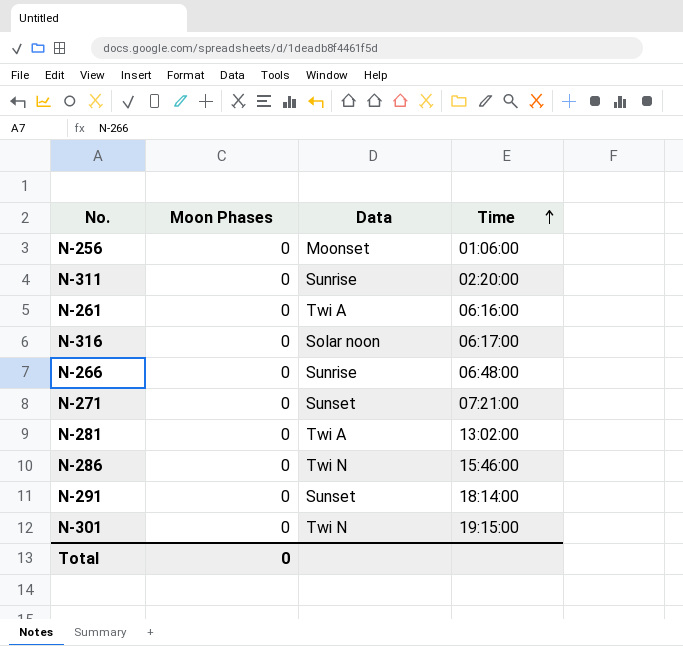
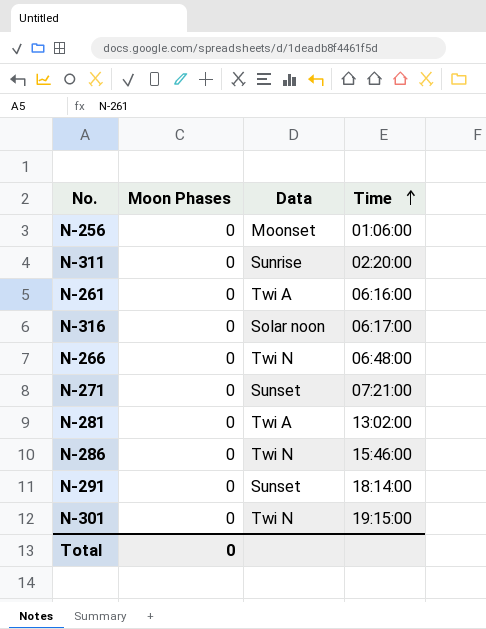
N-266 | Data: Sunrise -> Twi N

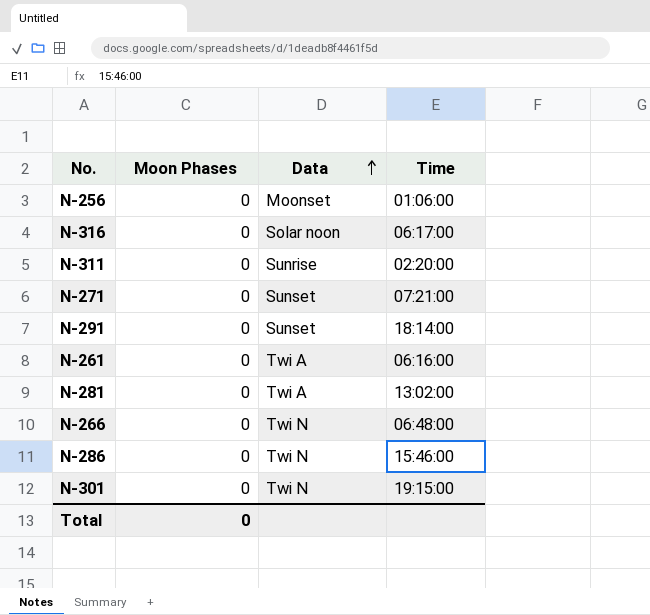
row order: Time ascending -> Data ascending

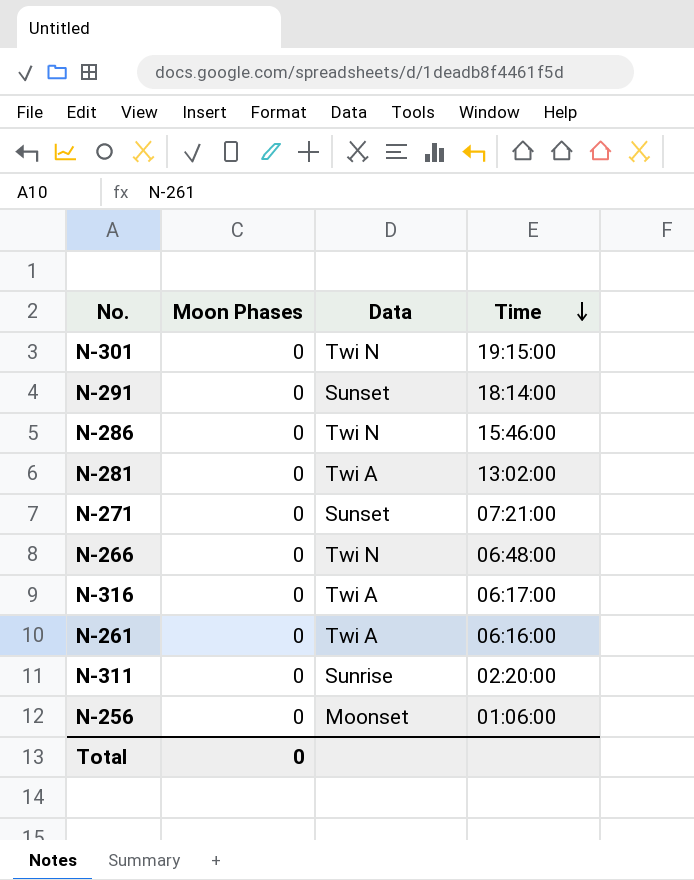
row order: Data ascending -> Time descending
N-316 | Data: Solar noon -> Twi A

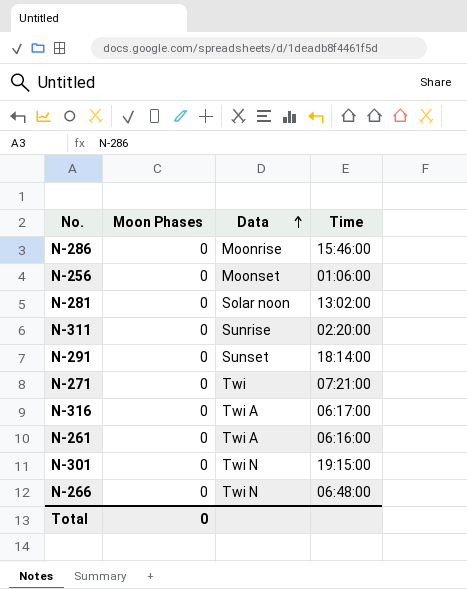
row order: Time descending -> Data ascending
N-286 | Data: Twi N -> Moonrise
N-281 | Data: Twi A -> Solar noon
N-271 | Data: Sunset -> Twi

